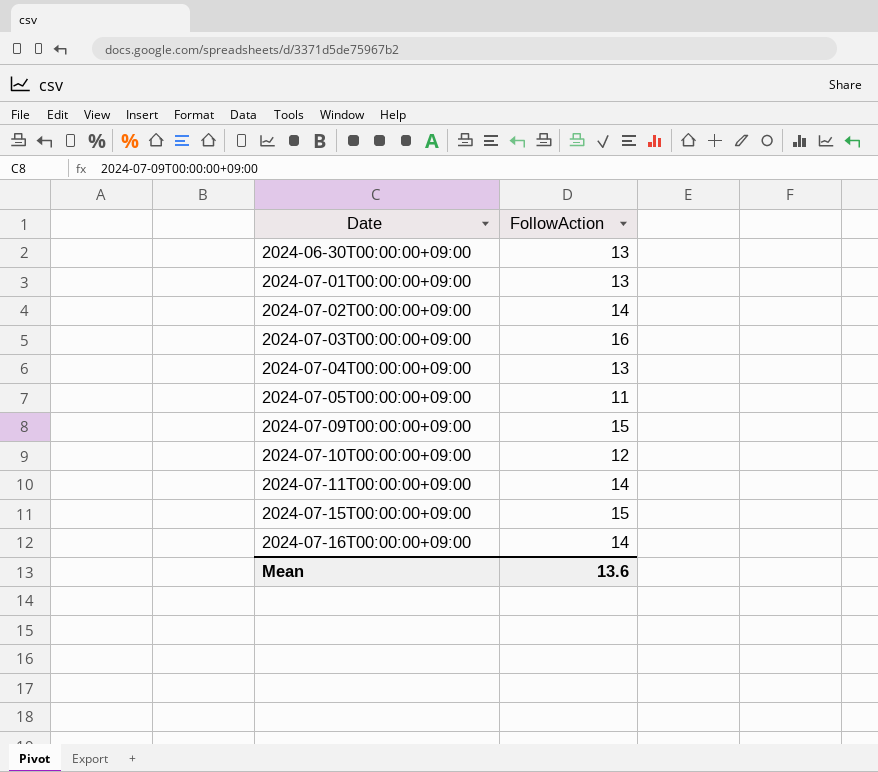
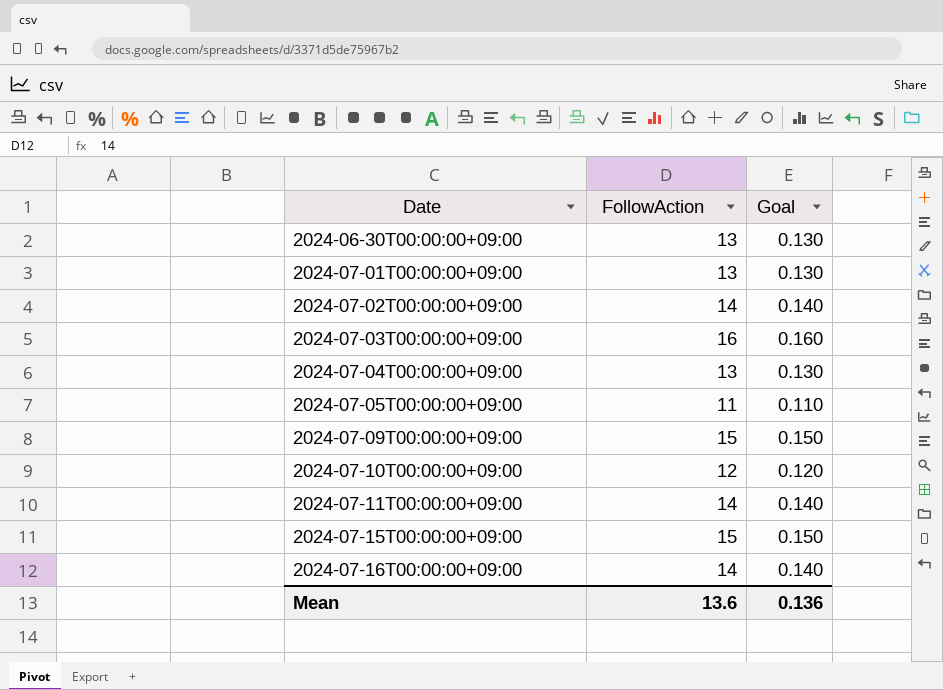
column Goal | formula: none -> [FollowAction] * 0.01

